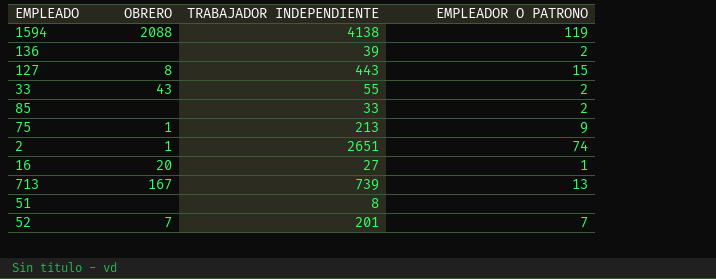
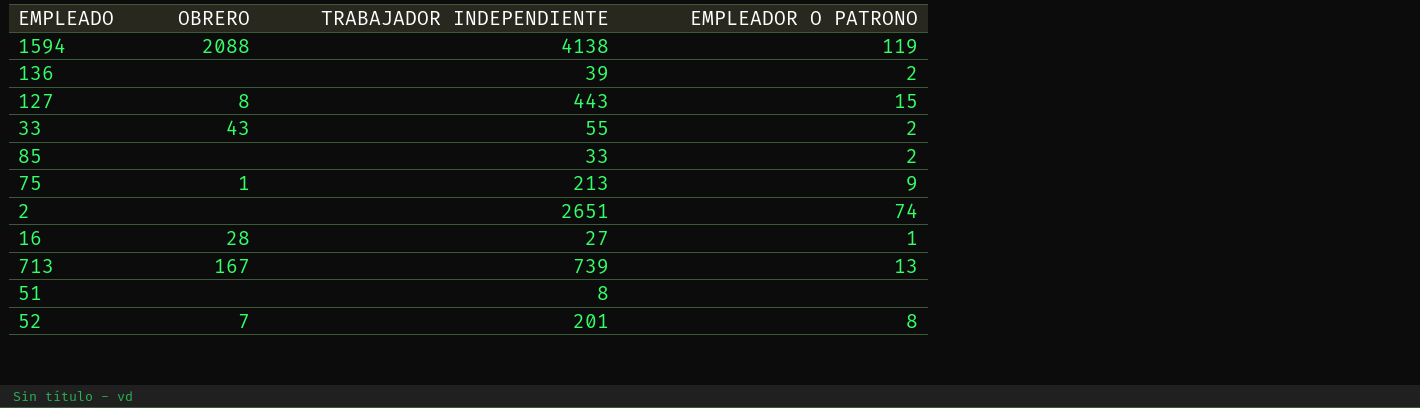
2 | OBRERO: 1 -> none
16 | OBRERO: 20 -> 28
52 | EMPLEADOR O PATRONO: 7 -> 8

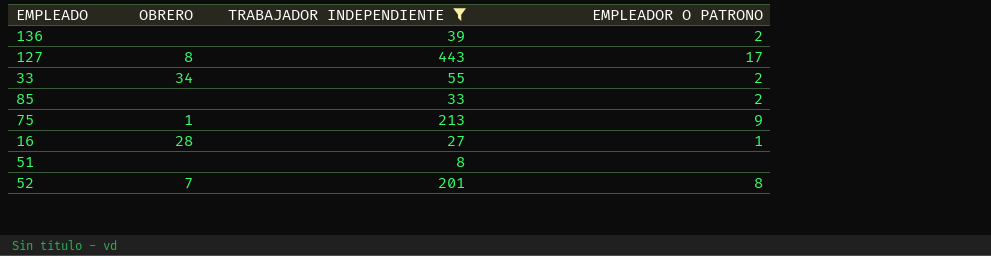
filter: none -> TRABAJADOR INDEPENDIENTE <= 443
127 | EMPLEADOR O PATRONO: 15 -> 17
33 | OBRERO: 43 -> 34

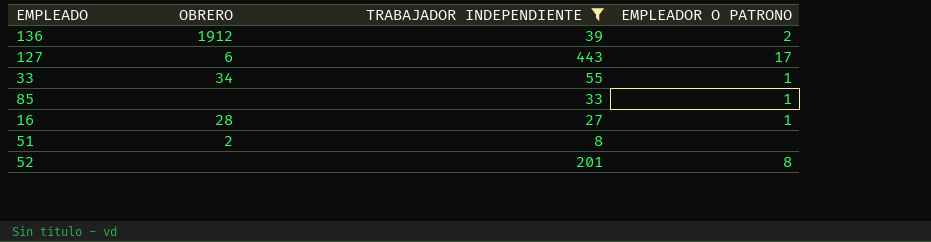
row 75: 1 | 213 | 9 -> none
136 | OBRERO: none -> 1912
127 | OBRERO: 8 -> 6
33 | EMPLEADOR O PATRONO: 2 -> 1
85 | EMPLEADOR O PATRONO: 2 -> 1
51 | OBRERO: none -> 2
52 | OBRERO: 7 -> none

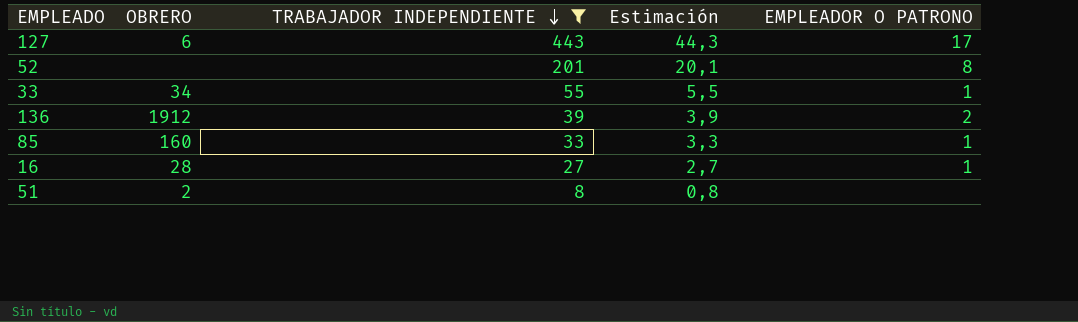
row order: none -> TRABAJADOR INDEPENDIENTE descending
column Estimación | formula: none -> [TRABAJADOR INDEPENDIENTE] * 0,1
85 | OBRERO: none -> 160

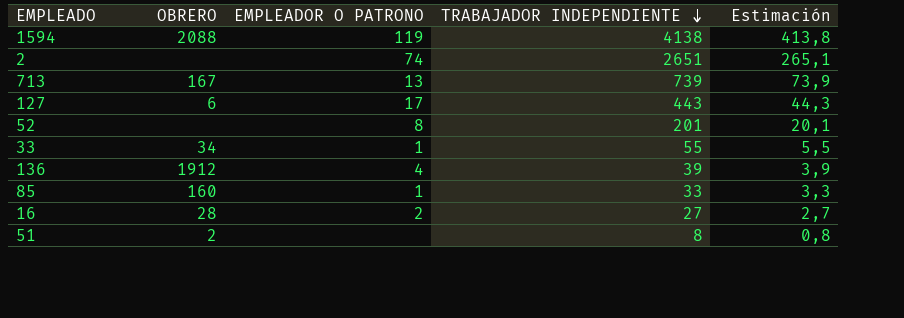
filter: TRABAJADOR INDEPENDIENTE <= 443 -> none
column EMPLEADOR O PATRONO | position: 5 -> 3
136 | EMPLEADOR O PATRONO: 2 -> 4
16 | EMPLEADOR O PATRONO: 1 -> 2

